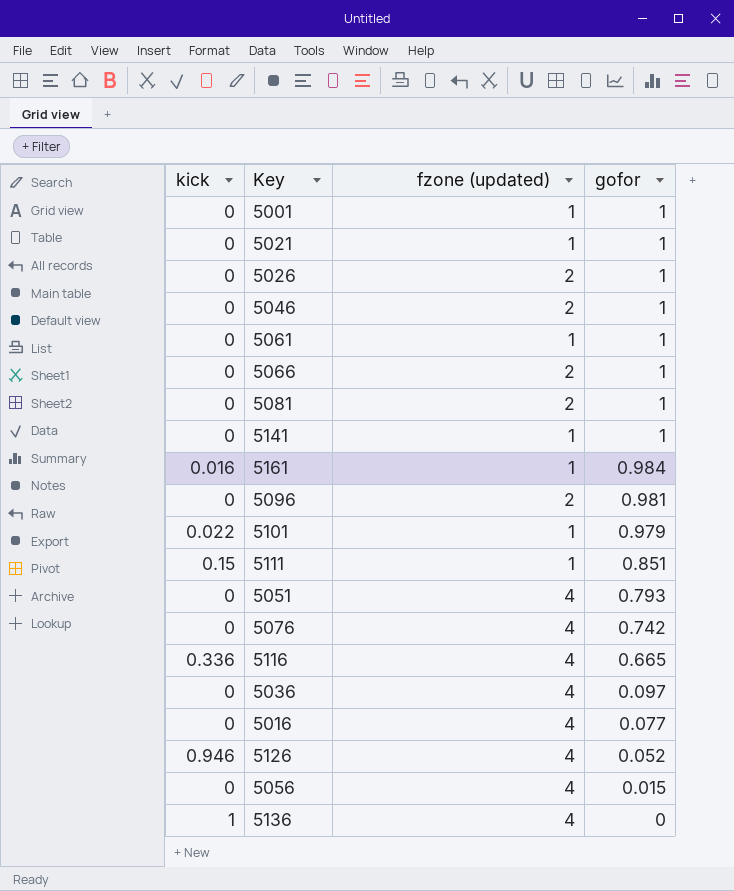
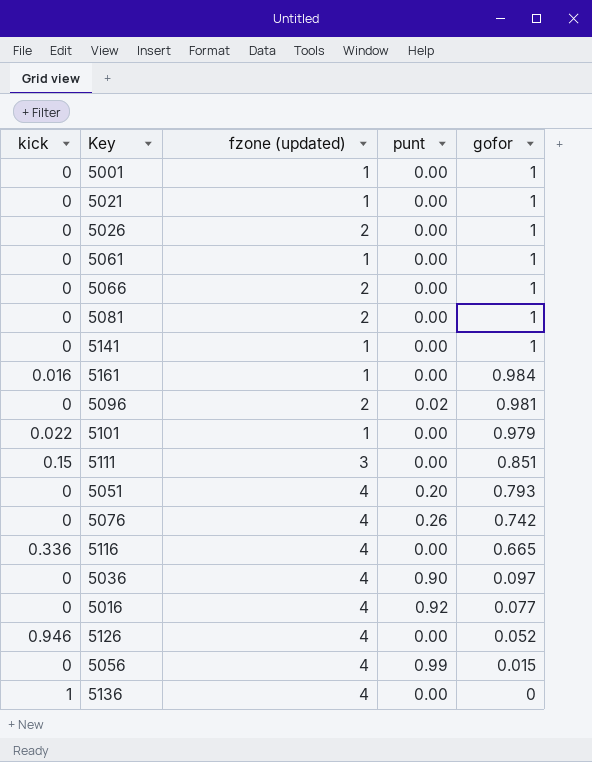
column punt | position: none -> 4
row 5046: 0 | 2 | 1 -> none
5111 | fzone (updated): 1 -> 3

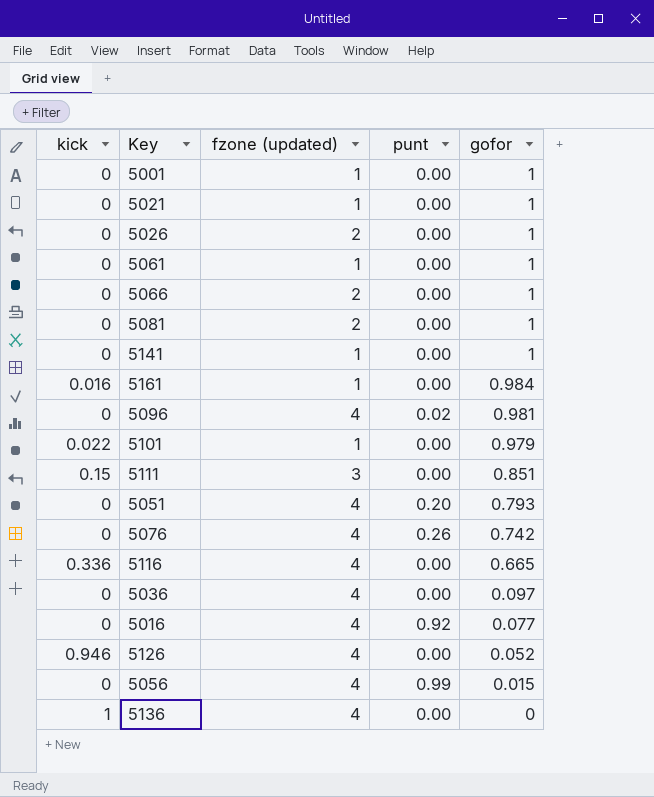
5096 | fzone (updated): 2 -> 4
5036 | punt: 0.90 -> 0.00

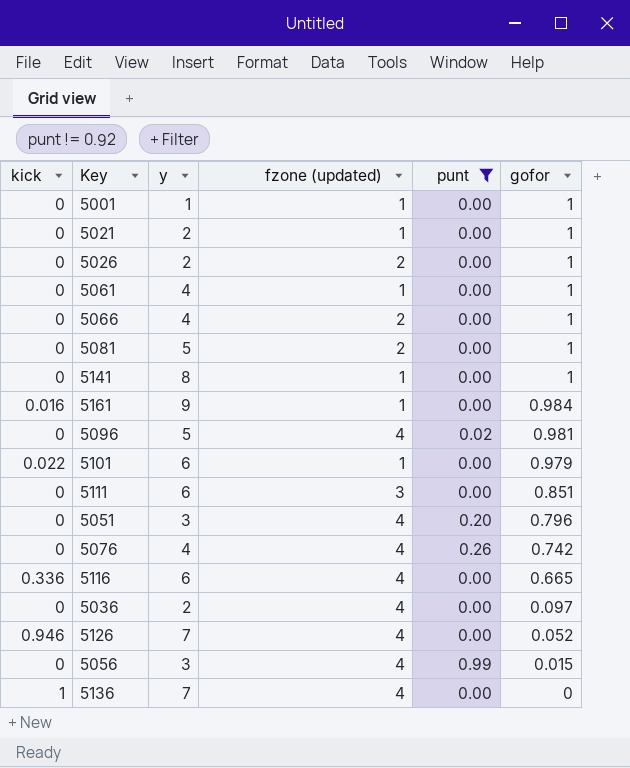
filter: none -> punt != 0.92
column y | position: none -> 3
5111 | kick: 0.15 -> 0
5051 | gofor: 0.793 -> 0.796

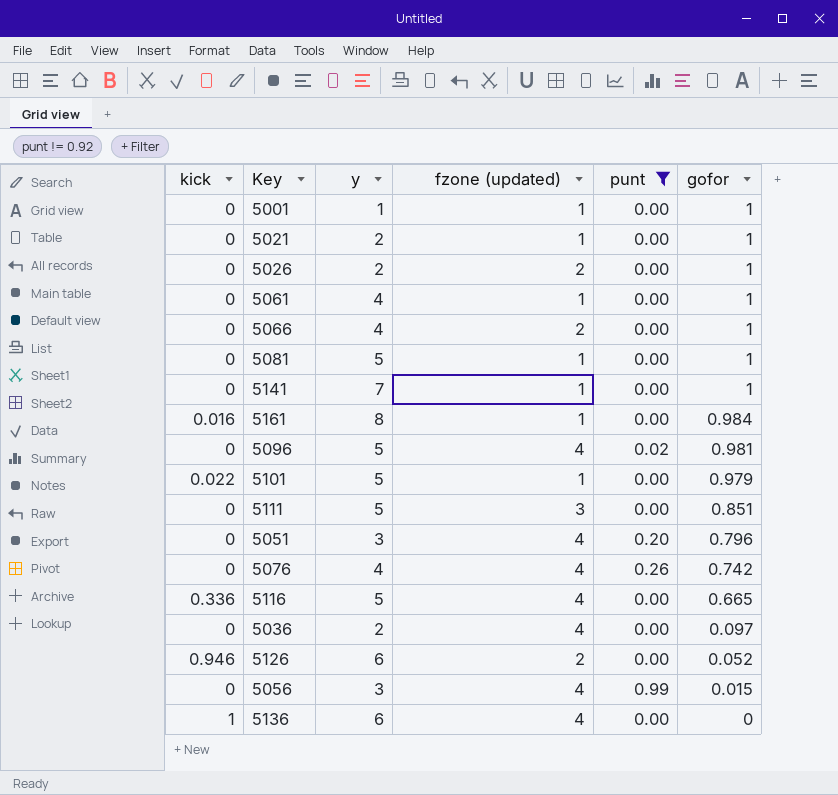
5081 | fzone (updated): 2 -> 1
5141 | y: 8 -> 7
5161 | y: 9 -> 8
5101 | y: 6 -> 5
5111 | y: 6 -> 5
5116 | y: 6 -> 5
5126 | y: 7 -> 6
5126 | fzone (updated): 4 -> 2
5136 | y: 7 -> 6

